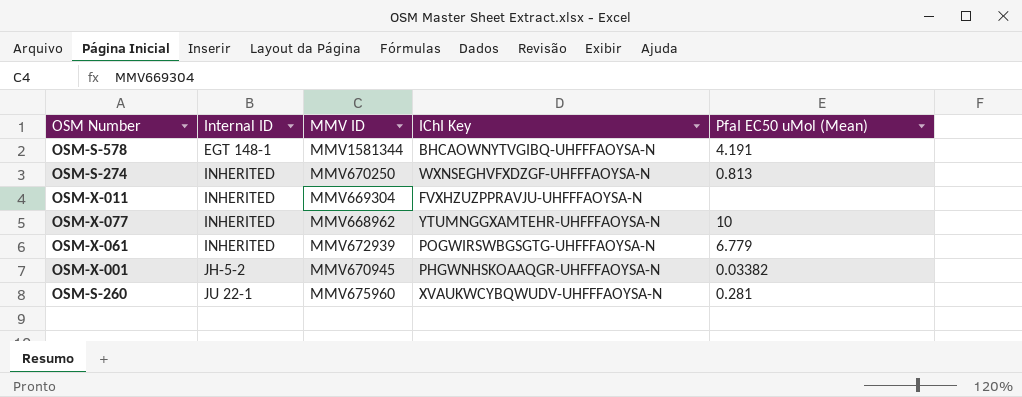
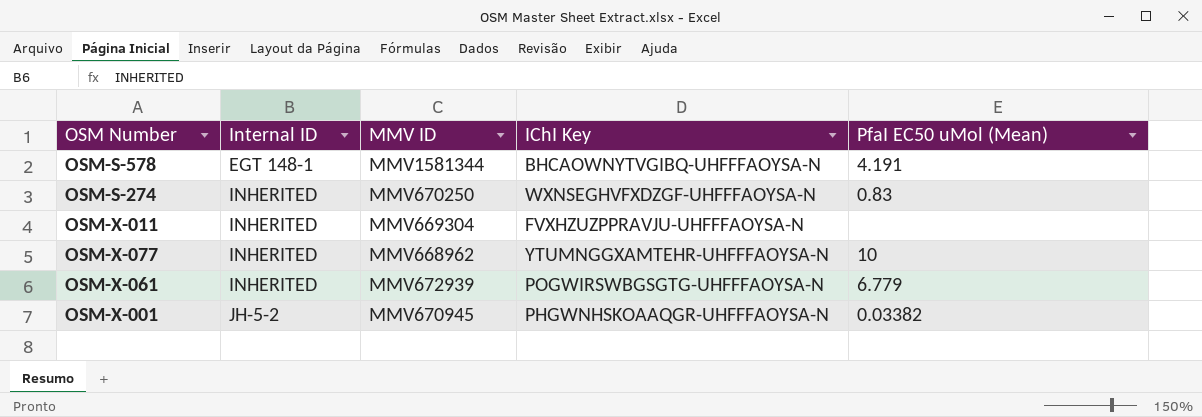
row OSM-S-260: JU 22-1 | MMV675960 | XVAUKWCYBQWUDV-UHFFFAOYSA-N | 0.281 -> none
OSM-S-274 | PfaI EC50 uMol (Mean): 0.813 -> 0.83

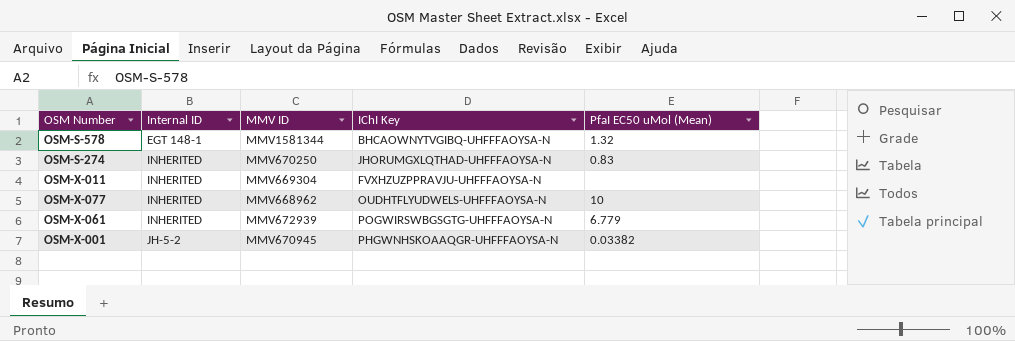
OSM-S-578 | PfaI EC50 uMol (Mean): 4.191 -> 1.32
OSM-S-274 | IChI Key: WXNSEGHVFXDZGF-UHFFFAOYSA-N -> JHORUMGXLQTHAD-UHFFFAOYSA-N
OSM-X-077 | IChI Key: YTUMNGGXAMTEHR-UHFFFAOYSA-N -> OUDHTFLYUDWELS-UHFFFAOYSA-N

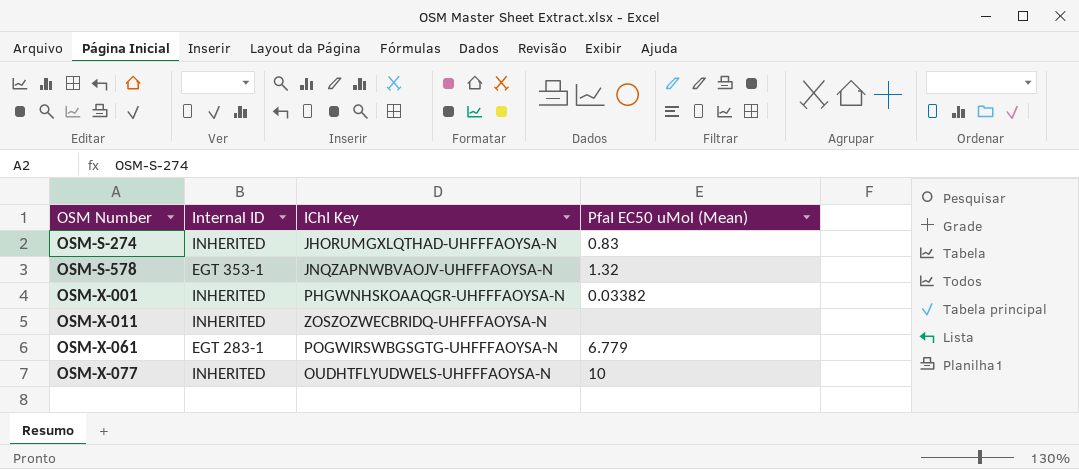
row order: Internal ID ascending -> OSM Number ascending
column MMV ID | position: 3 -> none
OSM-S-578 | Internal ID: EGT 148-1 -> EGT 353-1
OSM-S-578 | IChI Key: BHCAOWNYTVGIBQ-UHFFFAOYSA-N -> JNQZAPNWBVAOJV-UHFFFAOYSA-N
OSM-X-001 | Internal ID: JH-5-2 -> INHERITED
OSM-X-011 | IChI Key: FVXHZUZPPRAVJU-UHFFFAOYSA-N -> ZOSZOZWECBRIDQ-UHFFFAOYSA-N
OSM-X-061 | Internal ID: INHERITED -> EGT 283-1

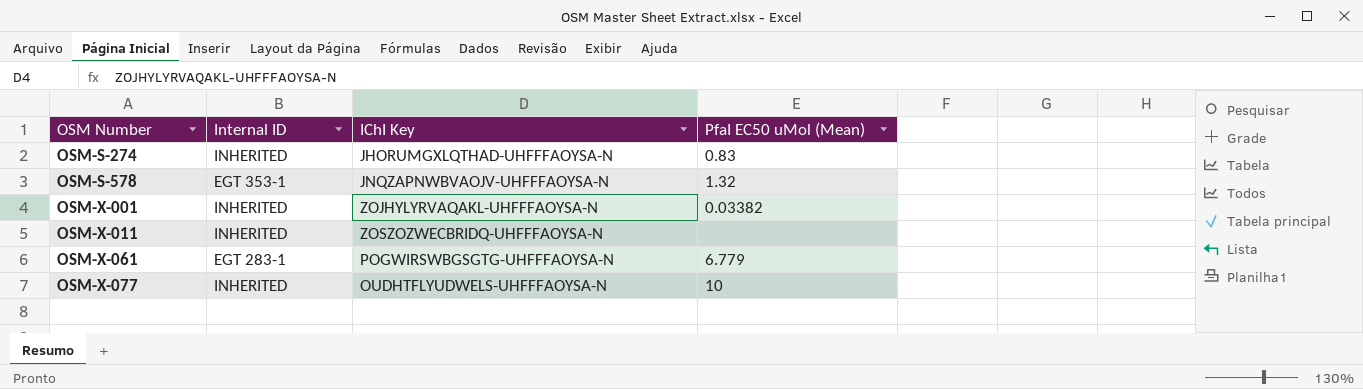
OSM-X-001 | IChI Key: PHGWNHSKOAAQGR-UHFFFAOYSA-N -> ZOJHYLYRVAQAKL-UHFFFAOYSA-N

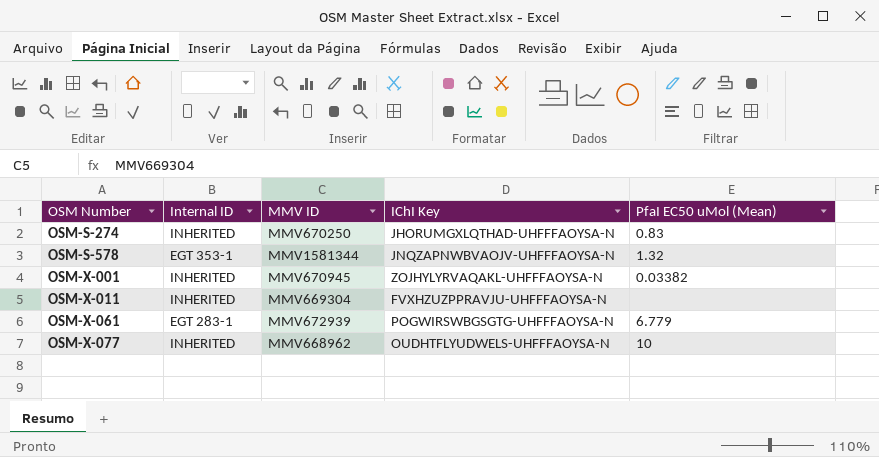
column MMV ID | position: none -> 3
OSM-X-011 | IChI Key: ZOSZOZWECBRIDQ-UHFFFAOYSA-N -> FVXHZUZPPRAVJU-UHFFFAOYSA-N

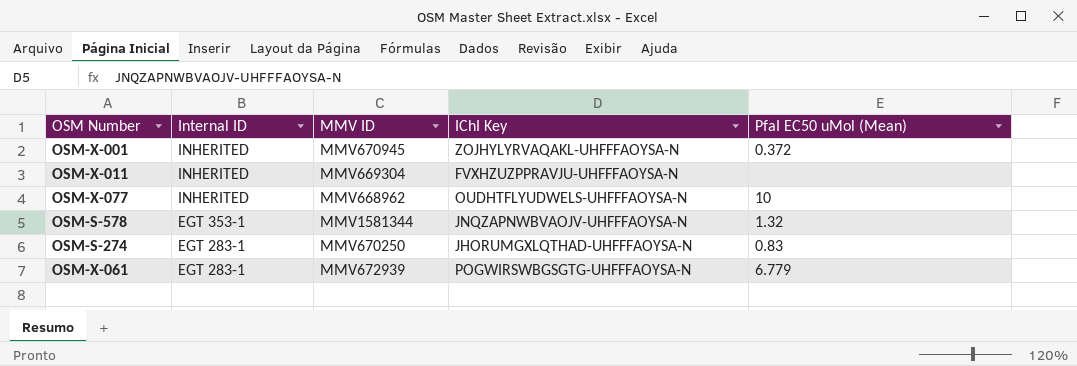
row order: OSM Number ascending -> Internal ID descending
OSM-X-001 | PfaI EC50 uMol (Mean): 0.03382 -> 0.372
OSM-S-274 | Internal ID: INHERITED -> EGT 283-1

